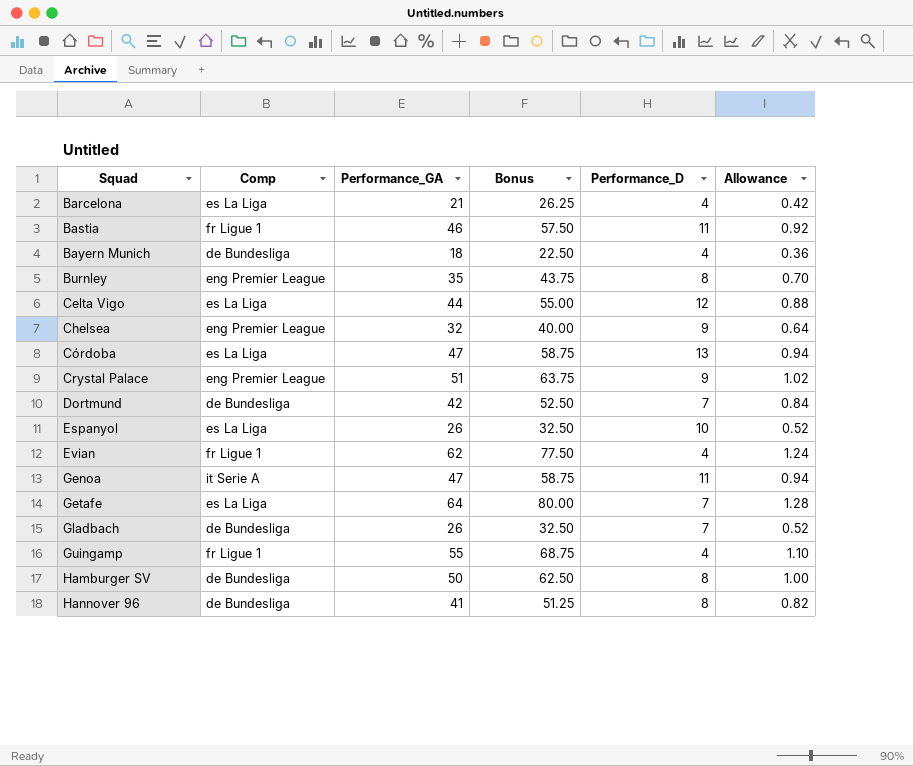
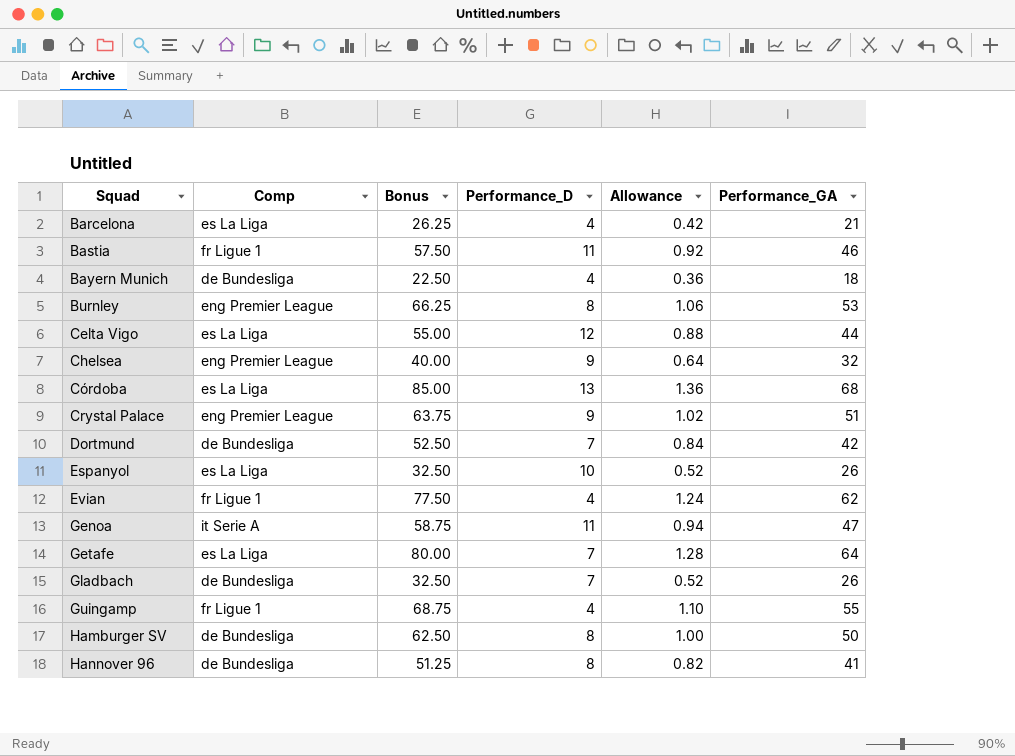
column Performance_GA | position: 3 -> 6
Burnley | Bonus: 43.75 -> 66.25
Burnley | Allowance: 0.70 -> 1.06
Burnley | Performance_GA: 35 -> 53
Córdoba | Bonus: 58.75 -> 85.00
Córdoba | Allowance: 0.94 -> 1.36
Córdoba | Performance_GA: 47 -> 68

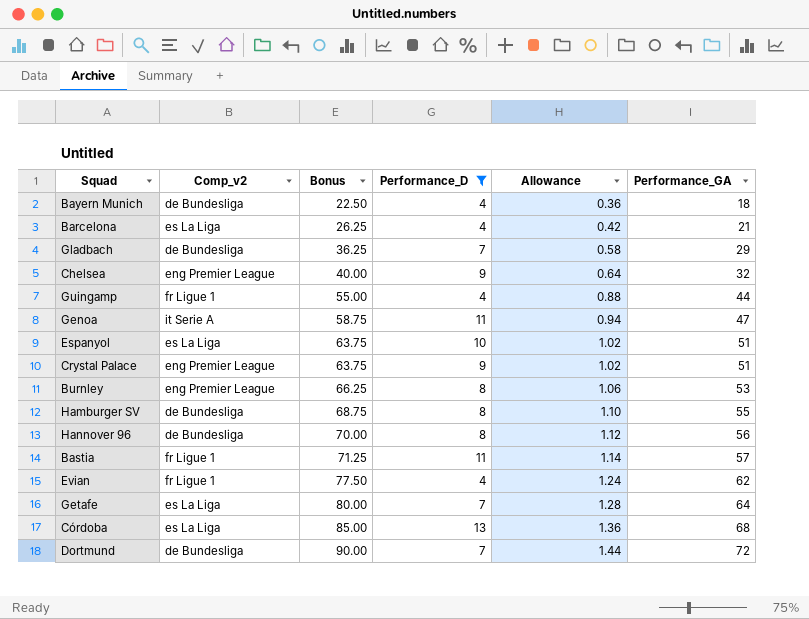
filter: none -> Performance_D != 12
row order: Squad ascending -> Bonus ascending
column name: Comp -> Comp_v2
Gladbach | Bonus: 32.50 -> 36.25
Gladbach | Allowance: 0.52 -> 0.58
Gladbach | Performance_GA: 26 -> 29
Guingamp | Bonus: 68.75 -> 55.00
Guingamp | Allowance: 1.10 -> 0.88
Guingamp | Performance_GA: 55 -> 44
Espanyol | Bonus: 32.50 -> 63.75
Espanyol | Allowance: 0.52 -> 1.02
Espanyol | Performance_GA: 26 -> 51
Hamburger SV | Bonus: 62.50 -> 68.75
Hamburger SV | Allowance: 1.00 -> 1.10
Hamburger SV | Performance_GA: 50 -> 55
Hannover 96 | Bonus: 51.25 -> 70.00
Hannover 96 | Allowance: 0.82 -> 1.12
Hannover 96 | Performance_GA: 41 -> 56
Bastia | Bonus: 57.50 -> 71.25
Bastia | Allowance: 0.92 -> 1.14
Bastia | Performance_GA: 46 -> 57
Dortmund | Bonus: 52.50 -> 90.00
Dortmund | Allowance: 0.84 -> 1.44
Dortmund | Performance_GA: 42 -> 72

